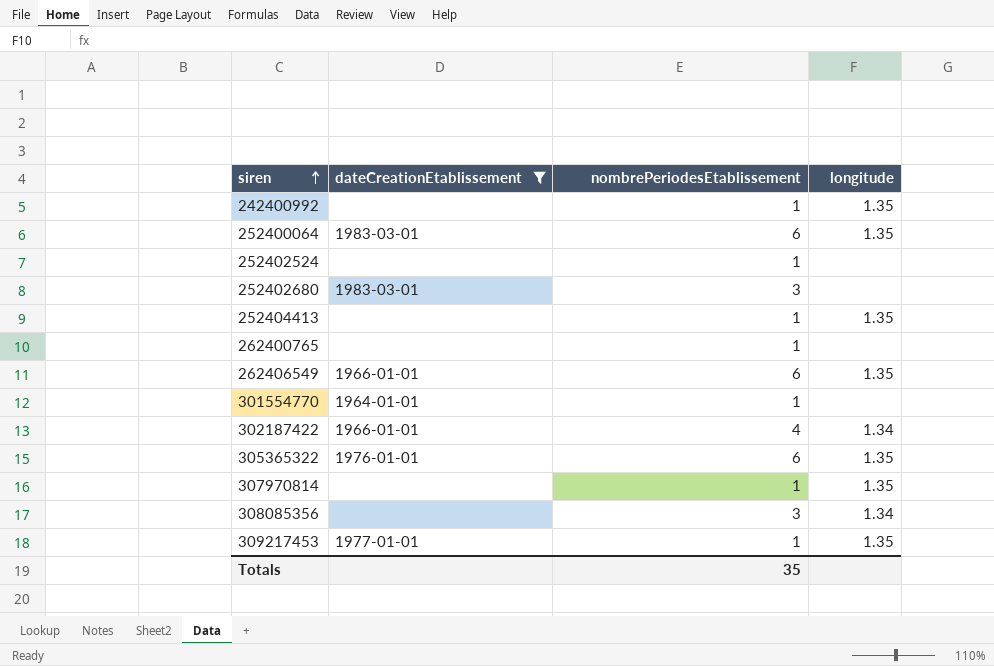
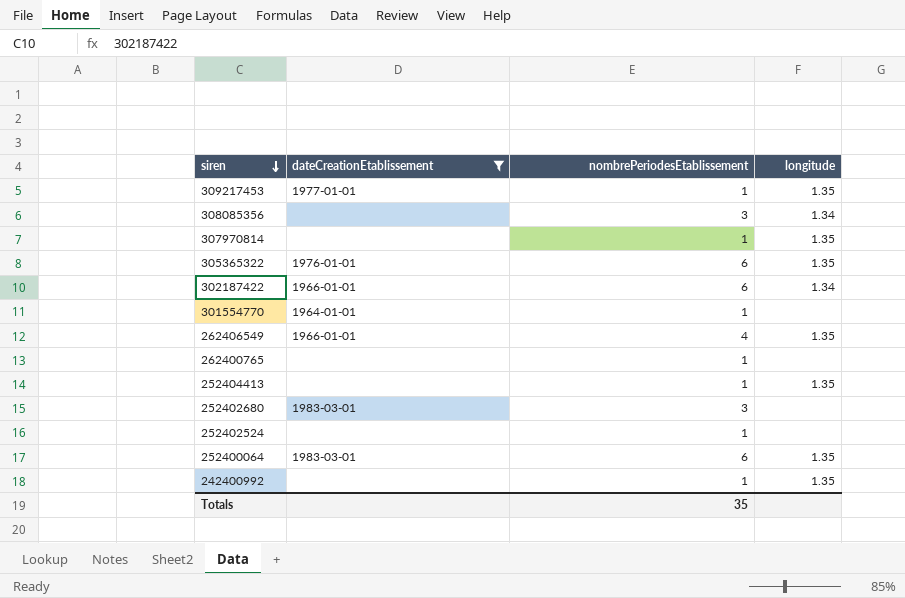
row order: siren ascending -> siren descending
302187422 | nombrePeriodesEtablissement: 4 -> 6
262406549 | nombrePeriodesEtablissement: 6 -> 4

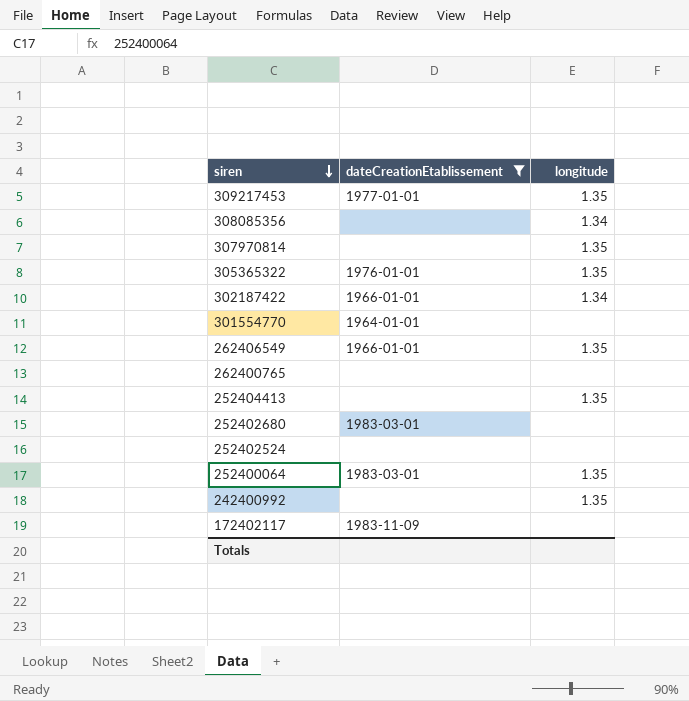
column nombrePeriodesEtablissement | position: 3 -> none
row 172402117: none -> 1983-11-09 | none

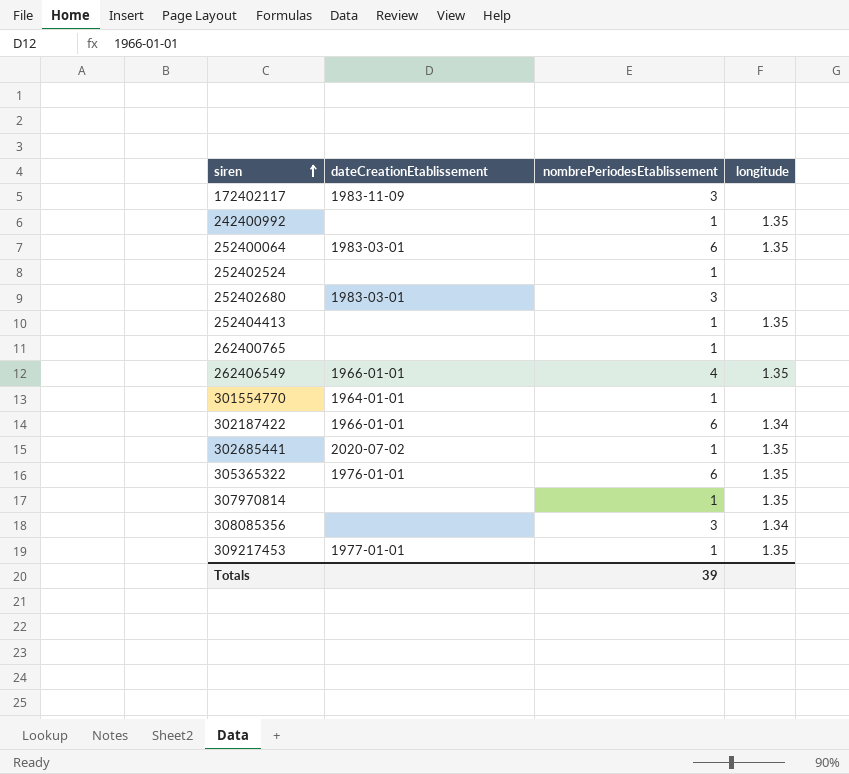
filter: dateCreationEtablissement != 2020-07-02 -> none
row order: siren descending -> siren ascending
column nombrePeriodesEtablissement | position: none -> 3

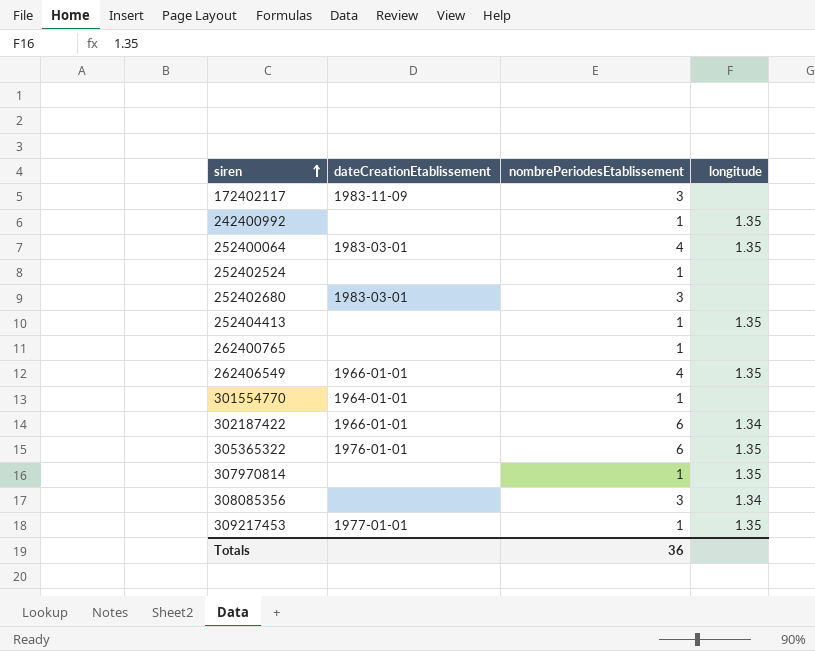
row 302685441: 2020-07-02 | 1 | 1.35 -> none
252400064 | nombrePeriodesEtablissement: 6 -> 4
Totals | nombrePeriodesEtablissement: 39 -> 36

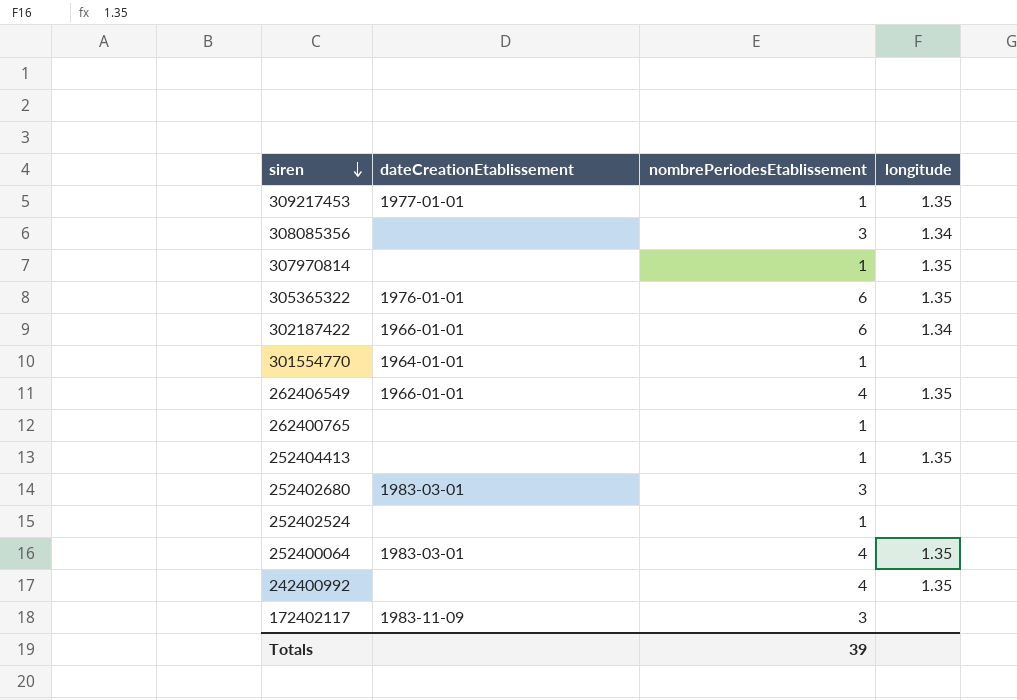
row order: siren ascending -> siren descending
242400992 | nombrePeriodesEtablissement: 1 -> 4
Totals | nombrePeriodesEtablissement: 36 -> 39

